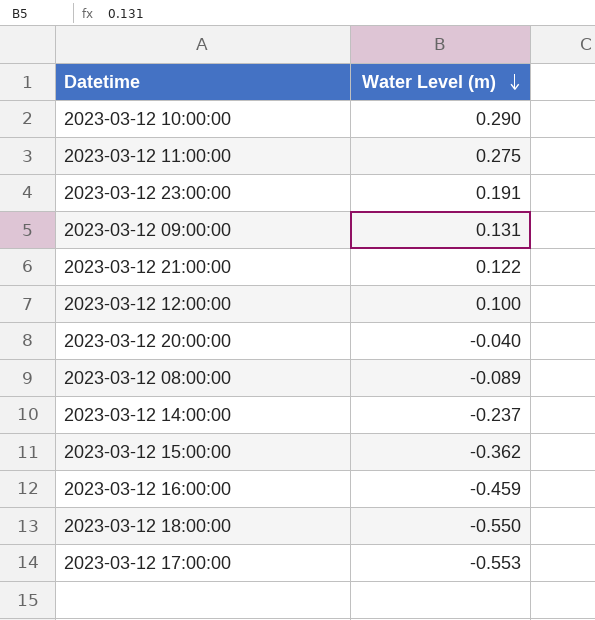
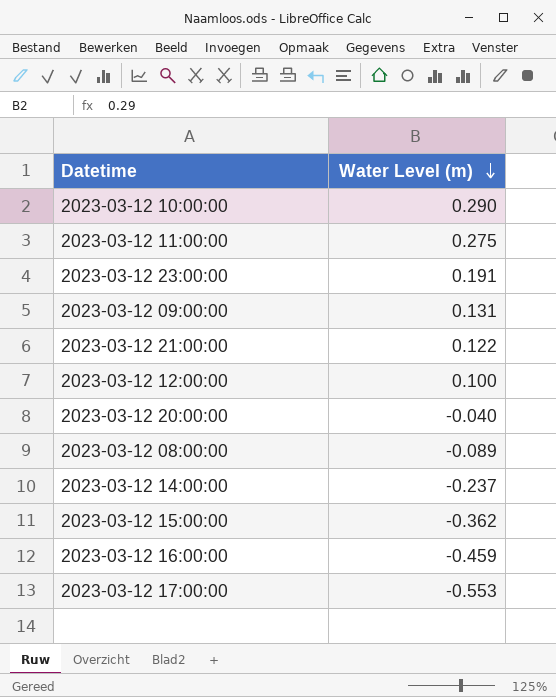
row 2023-03-12 18:00:00: -0.550 -> none

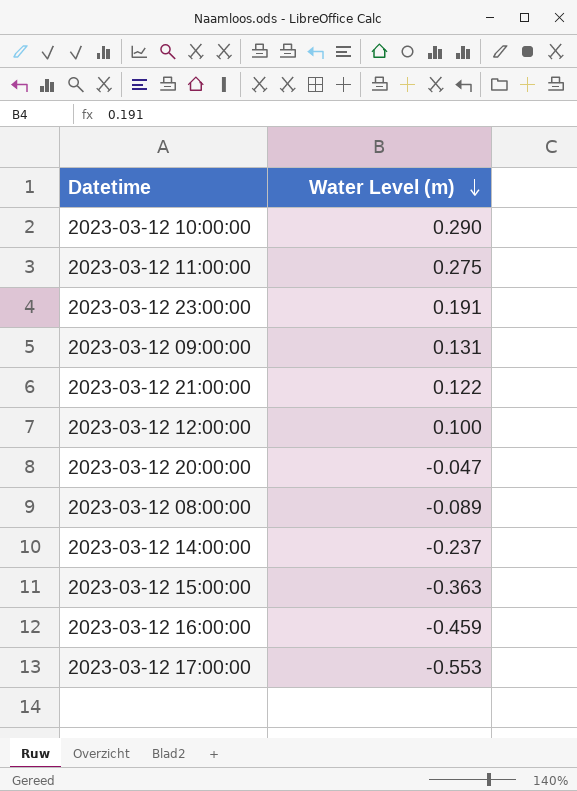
2023-03-12 20:00:00 | Water Level (m): -0.040 -> -0.047
2023-03-12 15:00:00 | Water Level (m): -0.362 -> -0.363

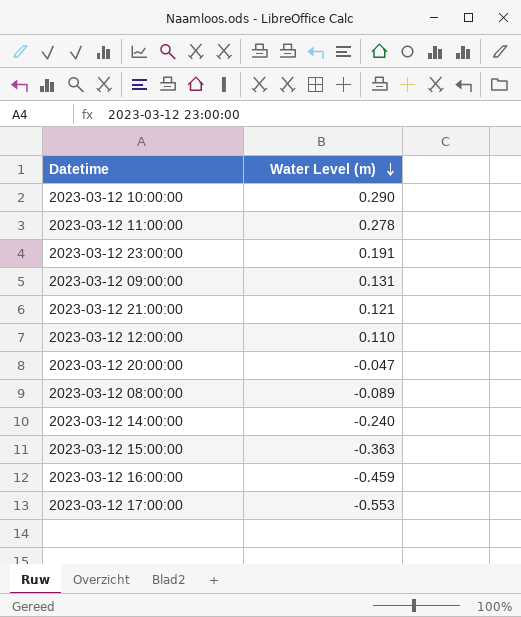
2023-03-12 11:00:00 | Water Level (m): 0.275 -> 0.278
2023-03-12 21:00:00 | Water Level (m): 0.122 -> 0.121
2023-03-12 12:00:00 | Water Level (m): 0.100 -> 0.110
2023-03-12 14:00:00 | Water Level (m): -0.237 -> -0.240

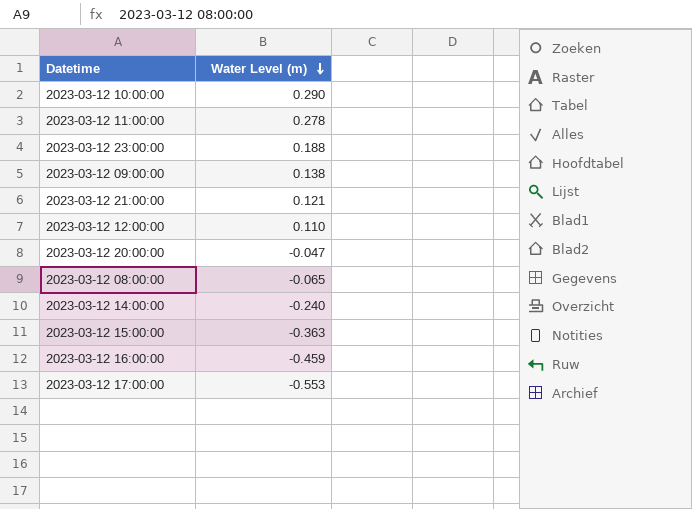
2023-03-12 23:00:00 | Water Level (m): 0.191 -> 0.188
2023-03-12 09:00:00 | Water Level (m): 0.131 -> 0.138
2023-03-12 08:00:00 | Water Level (m): -0.089 -> -0.065

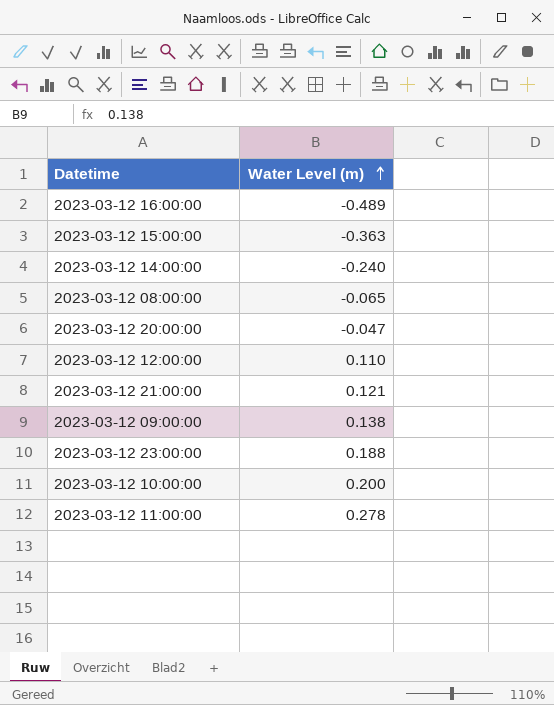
row order: Water Level (m) descending -> Water Level (m) ascending
row 2023-03-12 17:00:00: -0.553 -> none
2023-03-12 16:00:00 | Water Level (m): -0.459 -> -0.489
2023-03-12 10:00:00 | Water Level (m): 0.290 -> 0.200

